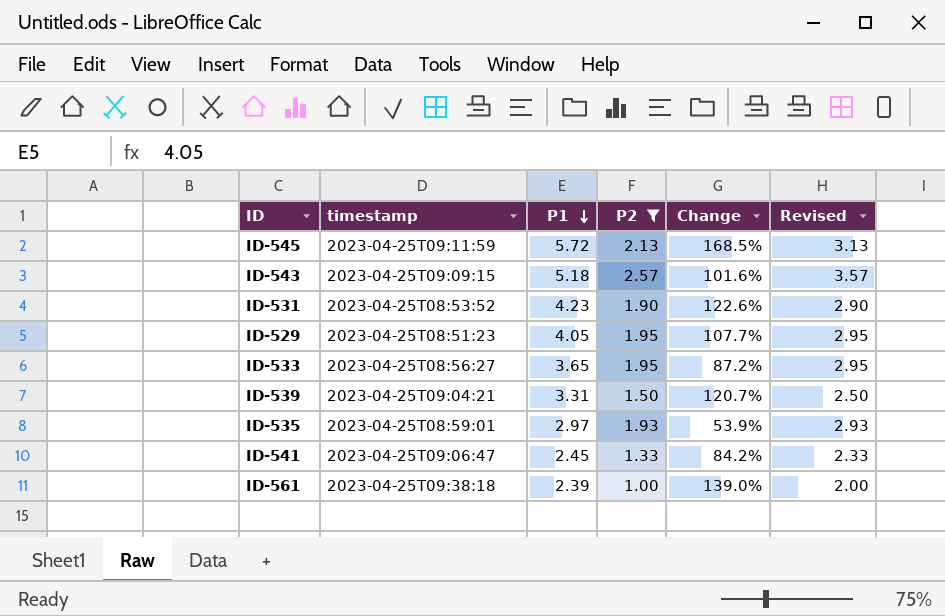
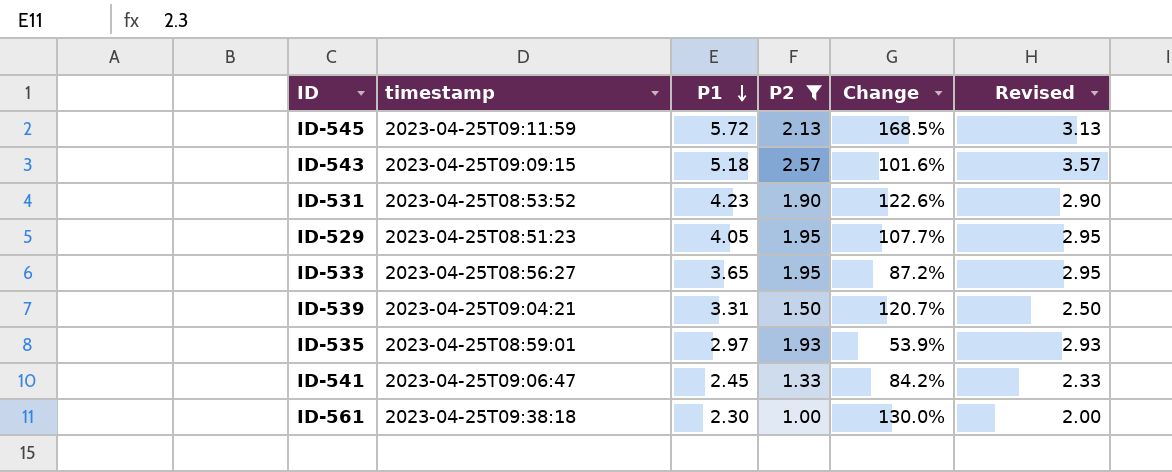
ID-561 | P1: 2.39 -> 2.30
ID-561 | Change: 139.0% -> 130.0%

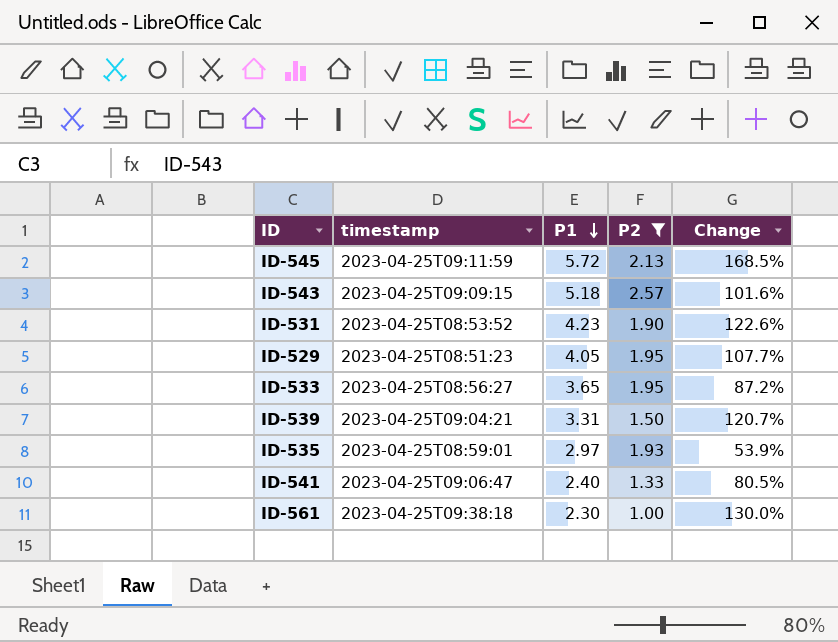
column Revised | formula: [P2] + 1 -> none
ID-541 | P1: 2.45 -> 2.40
ID-541 | Change: 84.2% -> 80.5%

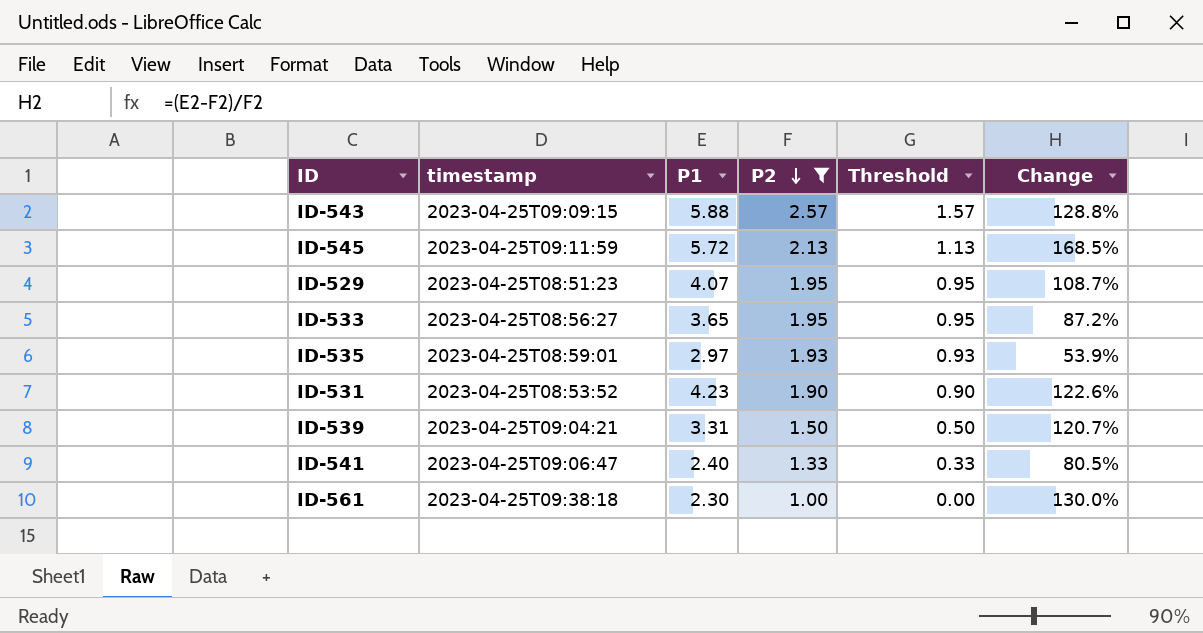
row order: P1 descending -> P2 descending
column Threshold | formula: none -> [P2] - 1
ID-543 | P1: 5.18 -> 5.88
ID-543 | Change: 101.6% -> 128.8%
ID-529 | P1: 4.05 -> 4.07
ID-529 | Change: 107.7% -> 108.7%

